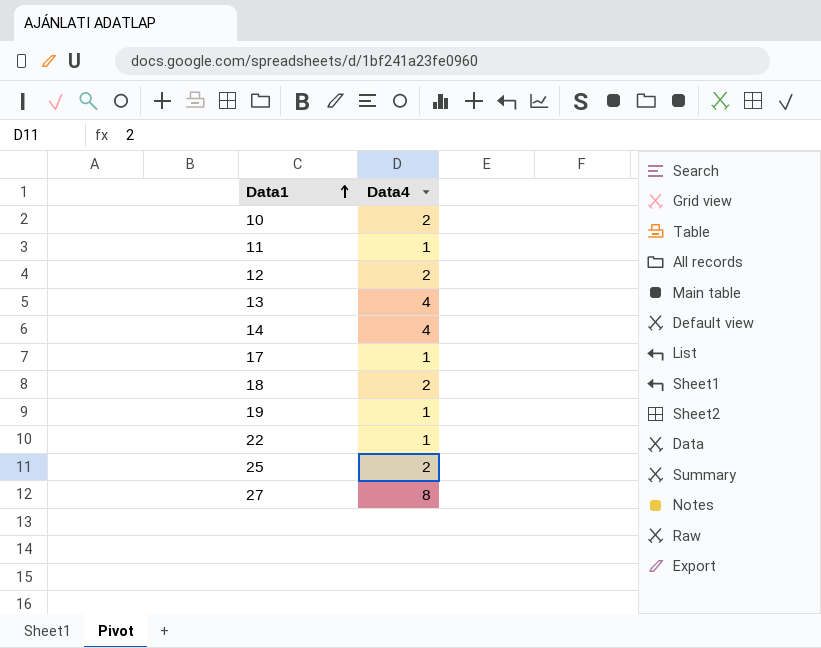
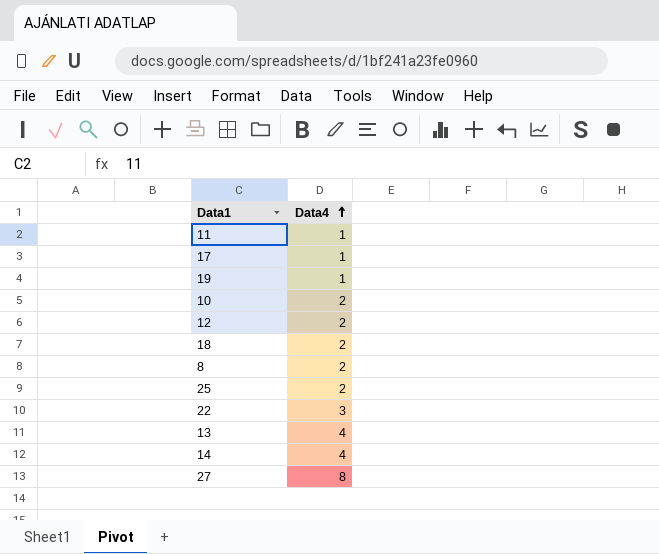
row order: Data1 ascending -> Data4 ascending
row 8: none -> 2
22 | Data4: 1 -> 3

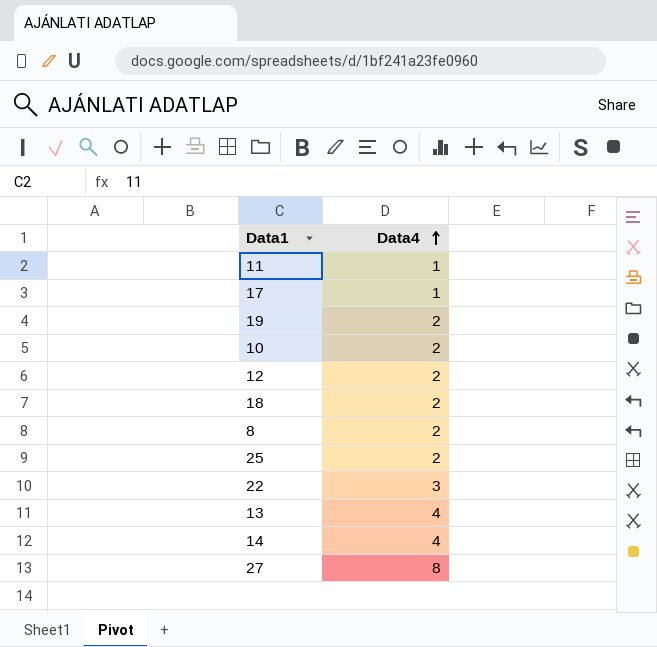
19 | Data4: 1 -> 2

